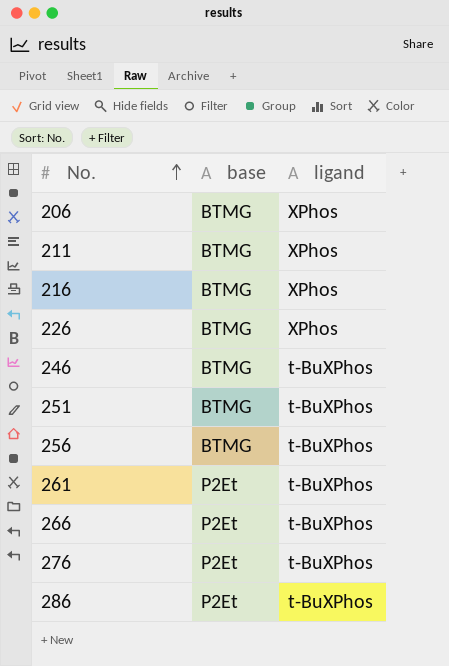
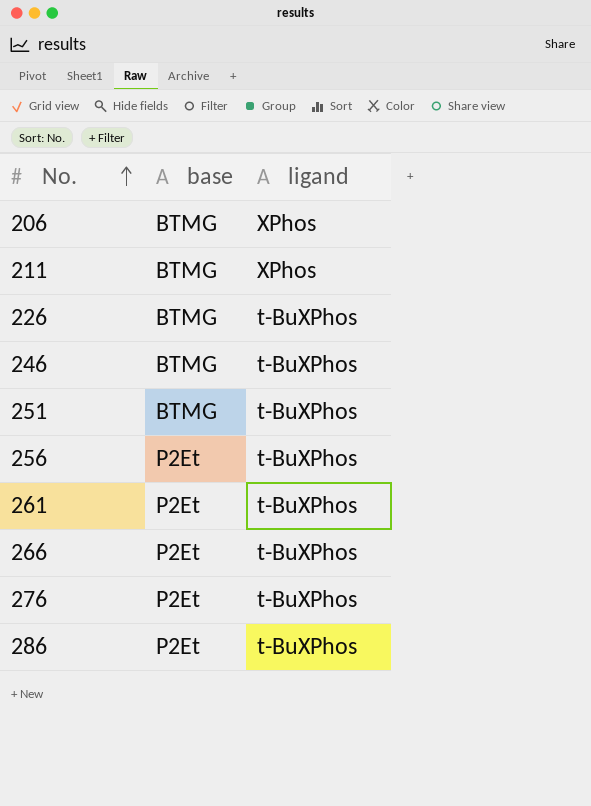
row 216: BTMG | XPhos -> none
226 | ligand: XPhos -> t-BuXPhos
256 | base: BTMG -> P2Et

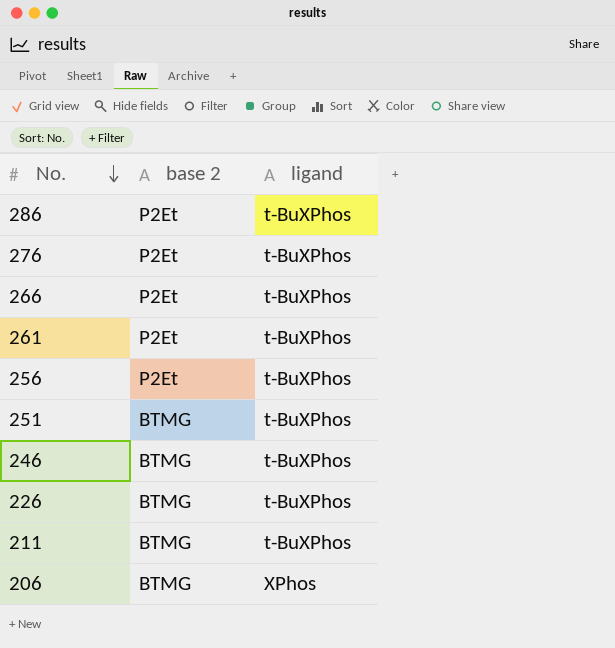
row order: No. ascending -> No. descending
column name: base -> base 2
211 | ligand: XPhos -> t-BuXPhos

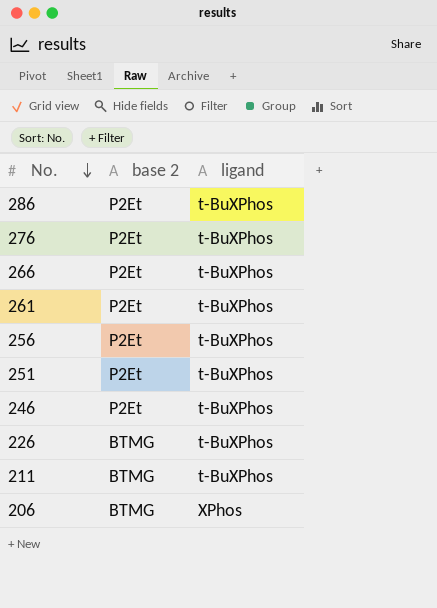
251 | base 2: BTMG -> P2Et
246 | base 2: BTMG -> P2Et

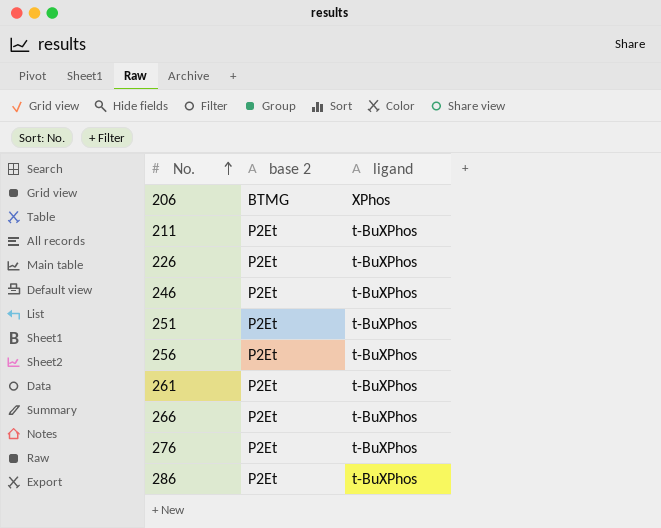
row order: No. descending -> No. ascending
211 | base 2: BTMG -> P2Et
226 | base 2: BTMG -> P2Et

